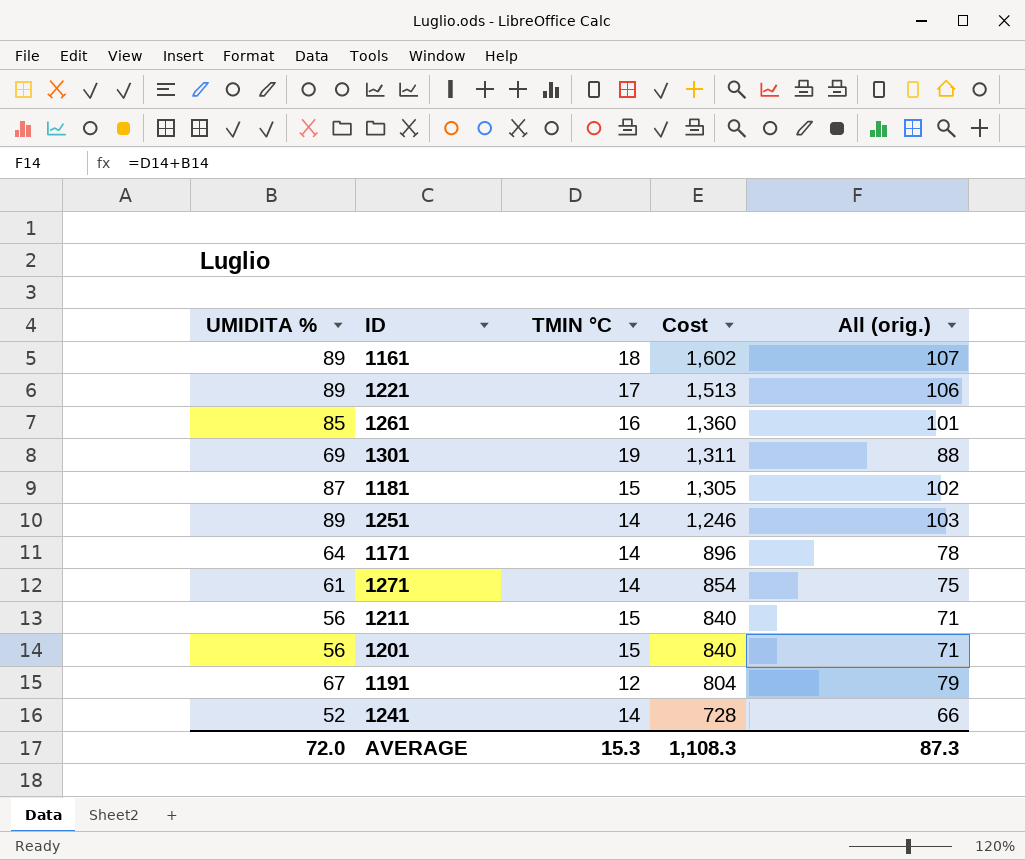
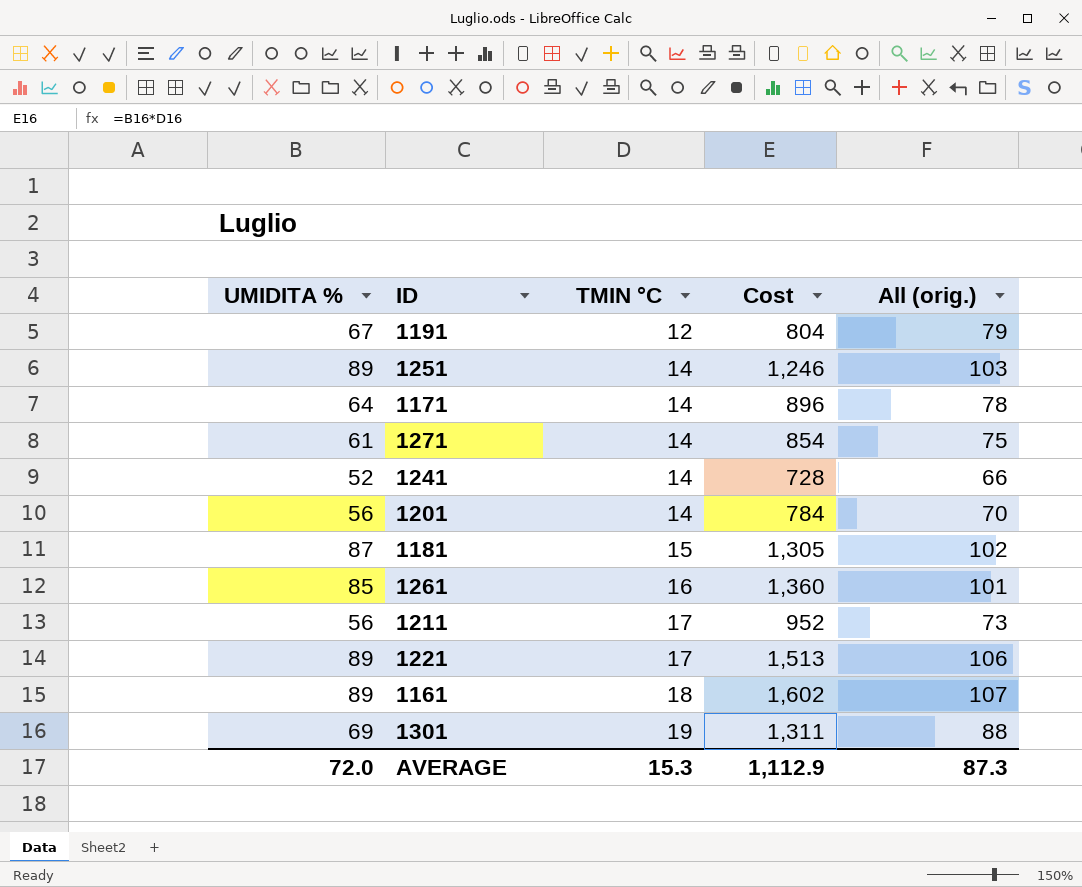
row order: Cost descending -> TMIN °C ascending
1201 | TMIN °C: 15 -> 14
1201 | Cost: 840 -> 784
1201 | All (orig.): 71 -> 70
1211 | TMIN °C: 15 -> 17
1211 | Cost: 840 -> 952
1211 | All (orig.): 71 -> 73
AVERAGE | Cost: 1,108.3 -> 1,112.9

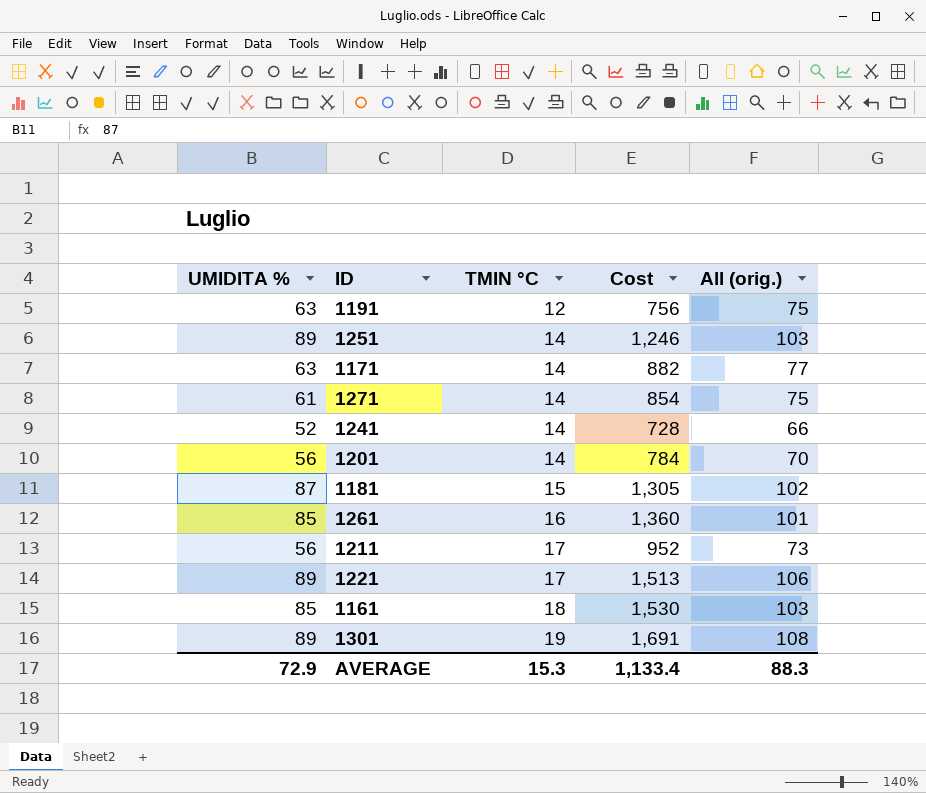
1191 | UMIDITA %: 67 -> 63
1191 | Cost: 804 -> 756
1191 | All (orig.): 79 -> 75
1171 | UMIDITA %: 64 -> 63
1171 | Cost: 896 -> 882
1171 | All (orig.): 78 -> 77
1161 | UMIDITA %: 89 -> 85
1161 | Cost: 1,602 -> 1,530
1161 | All (orig.): 107 -> 103
1301 | UMIDITA %: 69 -> 89
1301 | Cost: 1,311 -> 1,691
1301 | All (orig.): 88 -> 108
AVERAGE | UMIDITA %: 72.0 -> 72.9
AVERAGE | Cost: 1,112.9 -> 1,133.4
AVERAGE | All (orig.): 87.3 -> 88.3

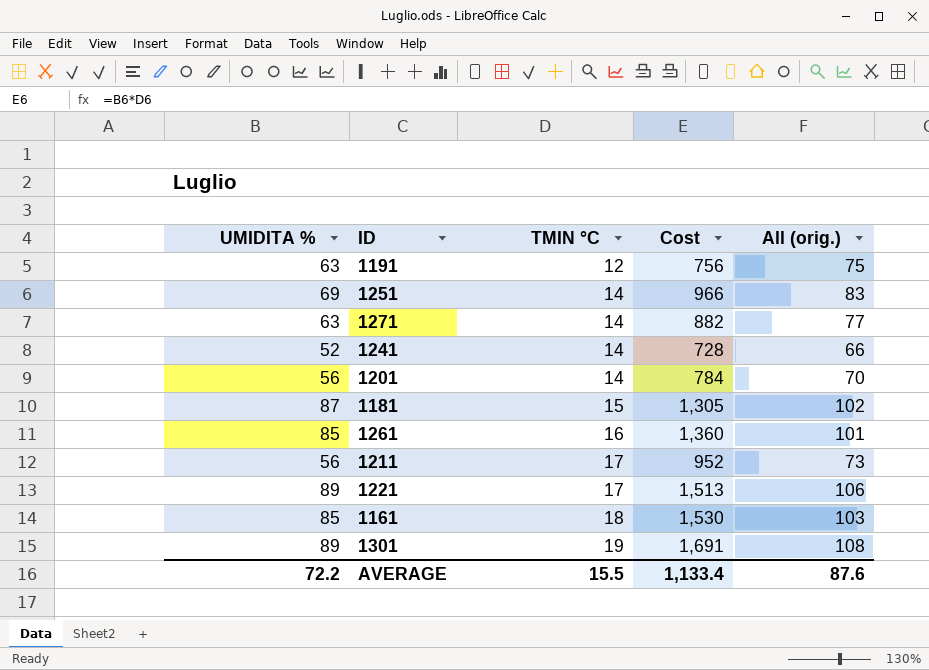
row 1171: 63 | 14 | 882 | 77 -> none
1251 | UMIDITA %: 89 -> 69
1251 | Cost: 1,246 -> 966
1251 | All (orig.): 103 -> 83
1271 | UMIDITA %: 61 -> 63
1271 | Cost: 854 -> 882
1271 | All (orig.): 75 -> 77
AVERAGE | UMIDITA %: 72.9 -> 72.2
AVERAGE | TMIN °C: 15.3 -> 15.5
AVERAGE | All (orig.): 88.3 -> 87.6

